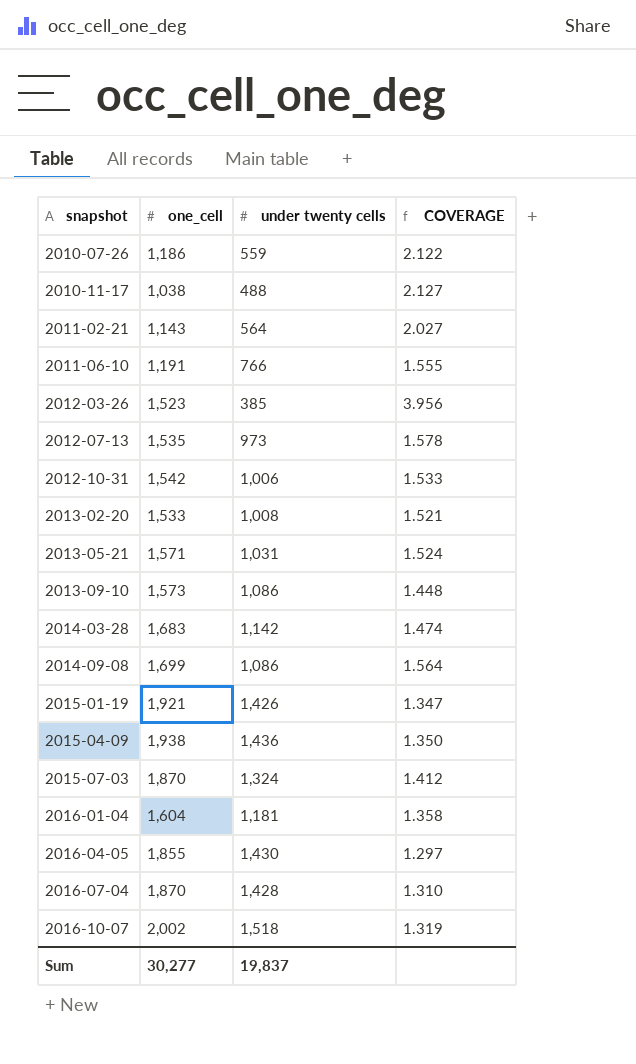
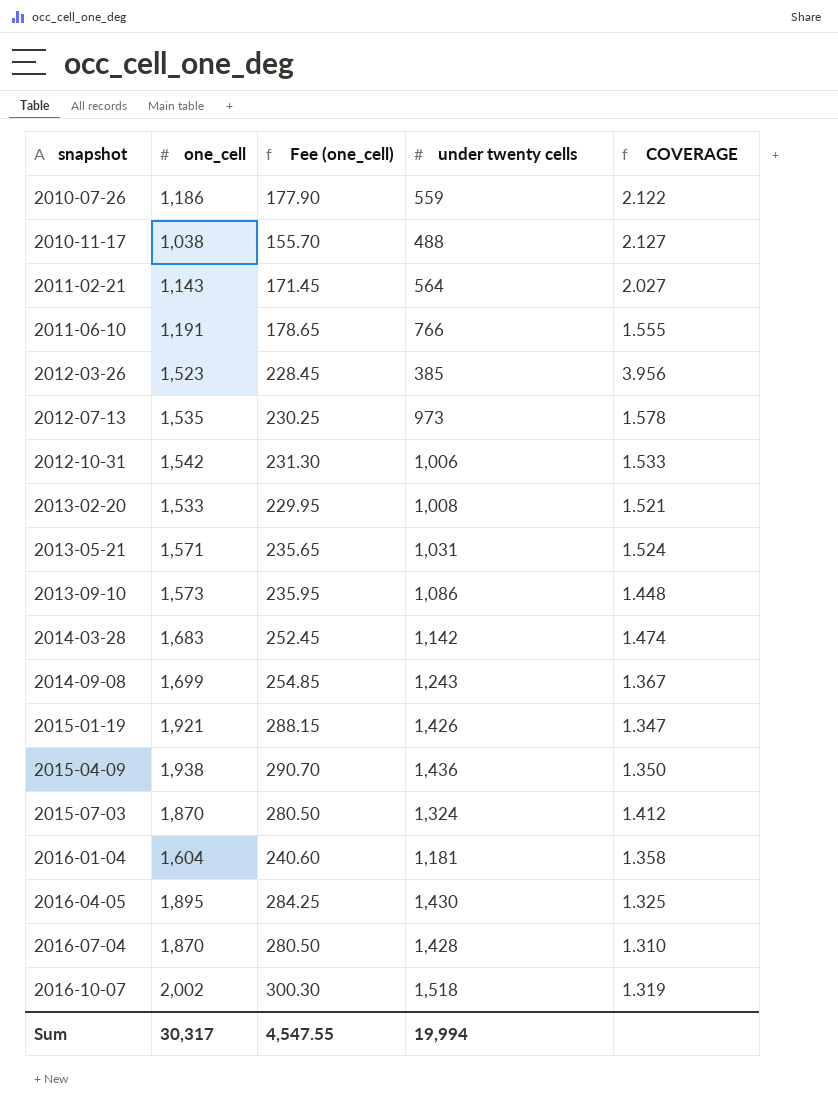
column Fee (one_cell) | formula: none -> [one_cell] * 0.15
2014-09-08 | under twenty cells: 1,086 -> 1,243
2014-09-08 | COVERAGE: 1.564 -> 1.367
2016-04-05 | one_cell: 1,855 -> 1,895
2016-04-05 | COVERAGE: 1.297 -> 1.325
Sum | one_cell: 30,277 -> 30,317
Sum | under twenty cells: 19,837 -> 19,994

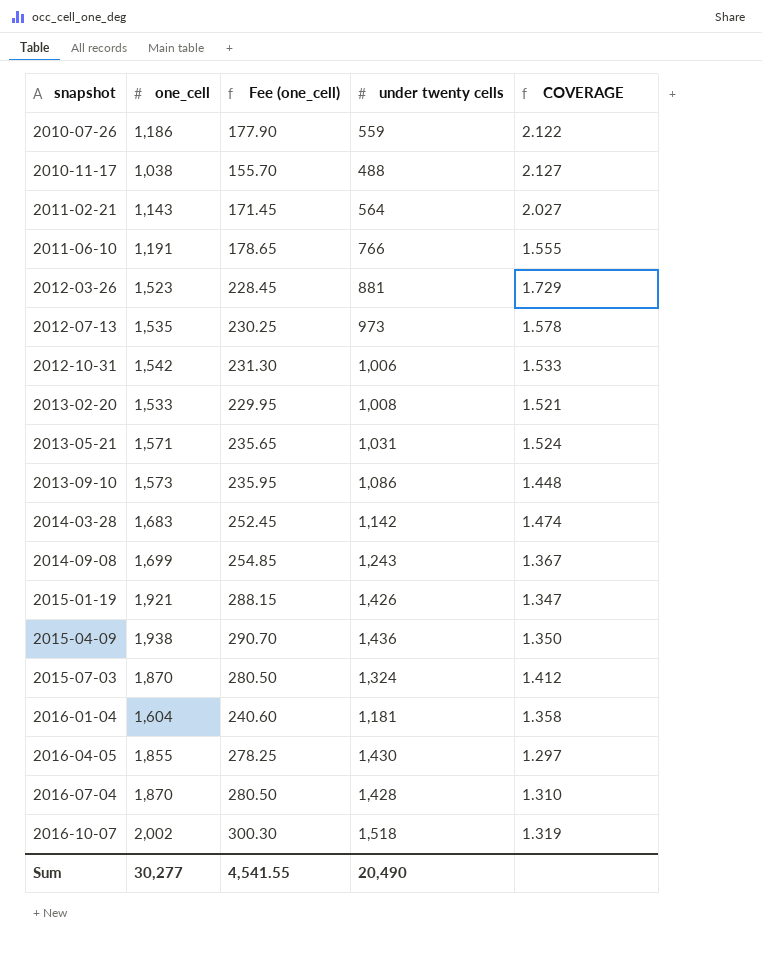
2012-03-26 | under twenty cells: 385 -> 881
2012-03-26 | COVERAGE: 3.956 -> 1.729
2016-04-05 | one_cell: 1,895 -> 1,855
2016-04-05 | Fee (one_cell): 284.25 -> 278.25
2016-04-05 | COVERAGE: 1.325 -> 1.297
Sum | one_cell: 30,317 -> 30,277
Sum | Fee (one_cell): 4,547.55 -> 4,541.55
Sum | under twenty cells: 19,994 -> 20,490

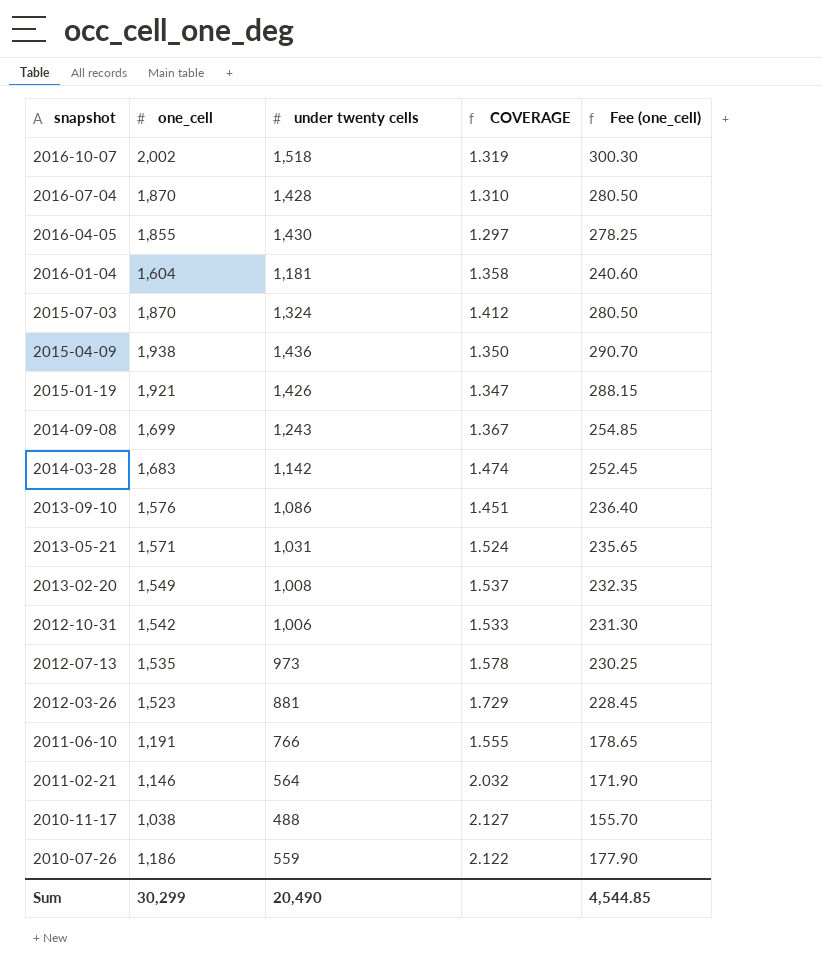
row order: snapshot ascending -> snapshot descending
column Fee (one_cell) | position: 3 -> 5
2013-09-10 | one_cell: 1,573 -> 1,576
2013-09-10 | COVERAGE: 1.448 -> 1.451
2013-09-10 | Fee (one_cell): 235.95 -> 236.40
2013-02-20 | one_cell: 1,533 -> 1,549
2013-02-20 | COVERAGE: 1.521 -> 1.537
2013-02-20 | Fee (one_cell): 229.95 -> 232.35
2011-02-21 | one_cell: 1,143 -> 1,146
2011-02-21 | COVERAGE: 2.027 -> 2.032
2011-02-21 | Fee (one_cell): 171.45 -> 171.90
Sum | one_cell: 30,277 -> 30,299
Sum | Fee (one_cell): 4,541.55 -> 4,544.85

